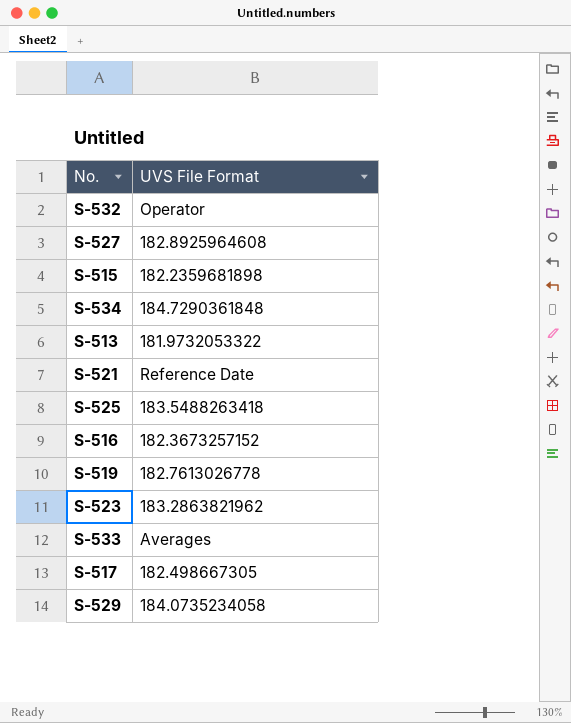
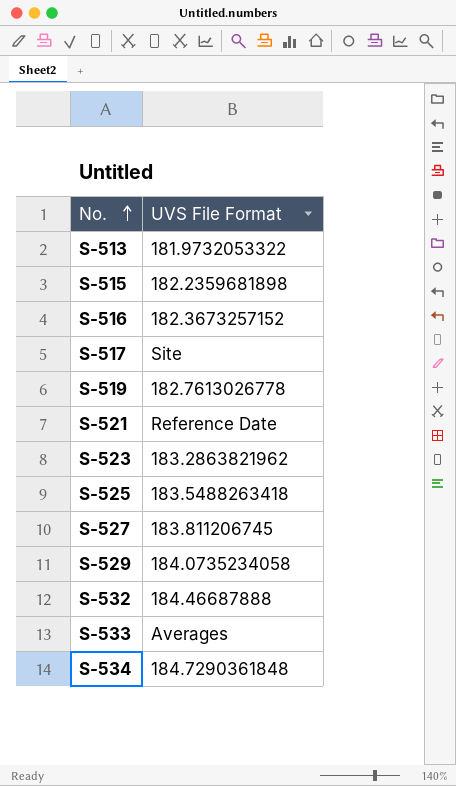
row order: none -> No. ascending
S-517 | UVS File Format: 182.498667305 -> Site
S-527 | UVS File Format: 182.8925964608 -> 183.811206745
S-532 | UVS File Format: Operator -> 184.46687888

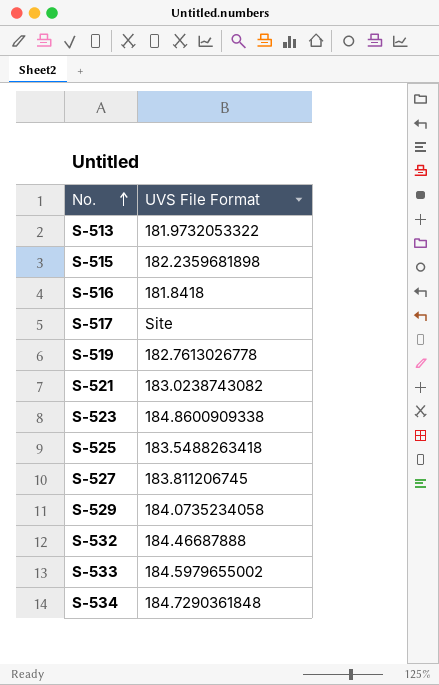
S-516 | UVS File Format: 182.3673257152 -> 181.8418
S-521 | UVS File Format: Reference Date -> 183.0238743082
S-523 | UVS File Format: 183.2863821962 -> 184.8600909338
S-533 | UVS File Format: Averages -> 184.5979655002

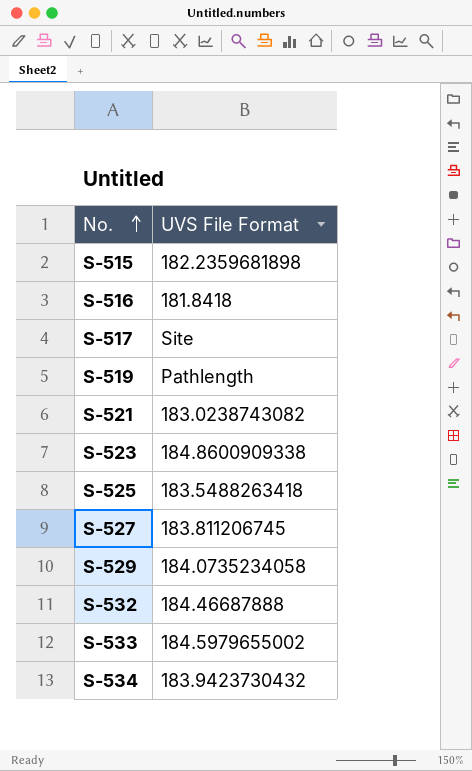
row S-513: 181.9732053322 -> none
S-519 | UVS File Format: 182.7613026778 -> Pathlength
S-534 | UVS File Format: 184.7290361848 -> 183.9423730432

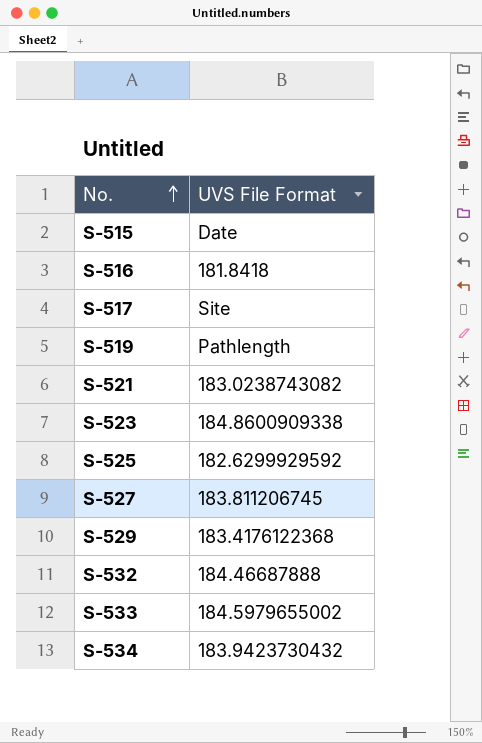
S-515 | UVS File Format: 182.2359681898 -> Date
S-525 | UVS File Format: 183.5488263418 -> 182.6299929592
S-529 | UVS File Format: 184.0735234058 -> 183.4176122368

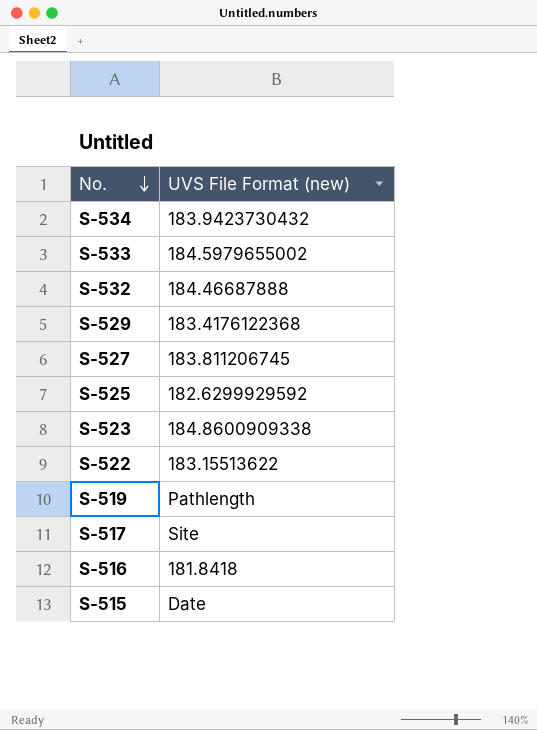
row order: No. ascending -> No. descending
column name: UVS File Format -> UVS File Format (new)
row S-521: 183.0238743082 -> none
row S-522: none -> 183.15513622

